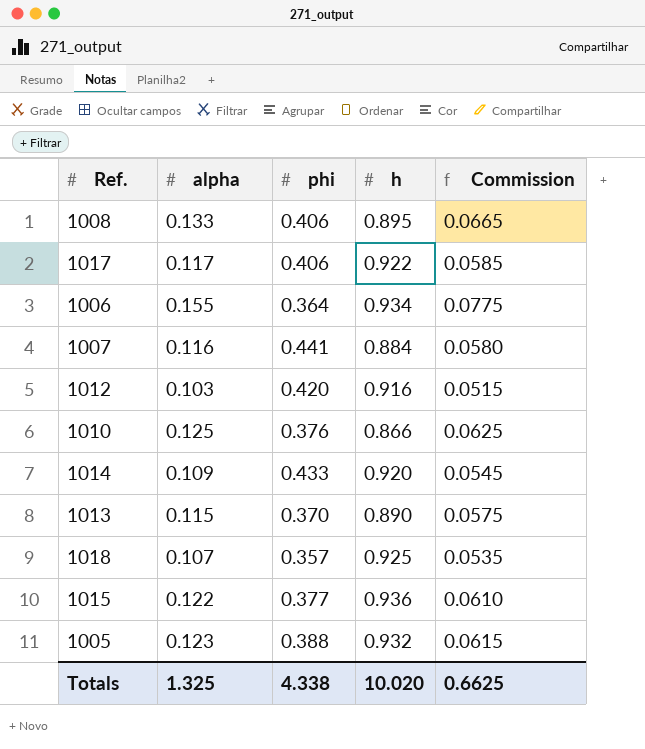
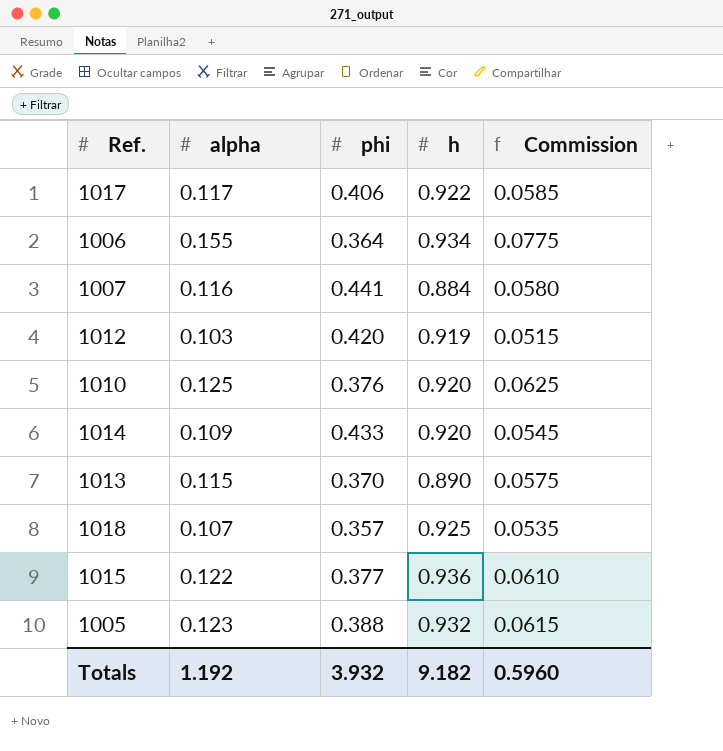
row 1008: 0.133 | 0.406 | 0.895 | 0.0665 -> none
1012 | h: 0.916 -> 0.919
1010 | h: 0.866 -> 0.920
Totals | alpha: 1.325 -> 1.192
Totals | phi: 4.338 -> 3.932
Totals | h: 10.020 -> 9.182
Totals | Commission: 0.6625 -> 0.5960

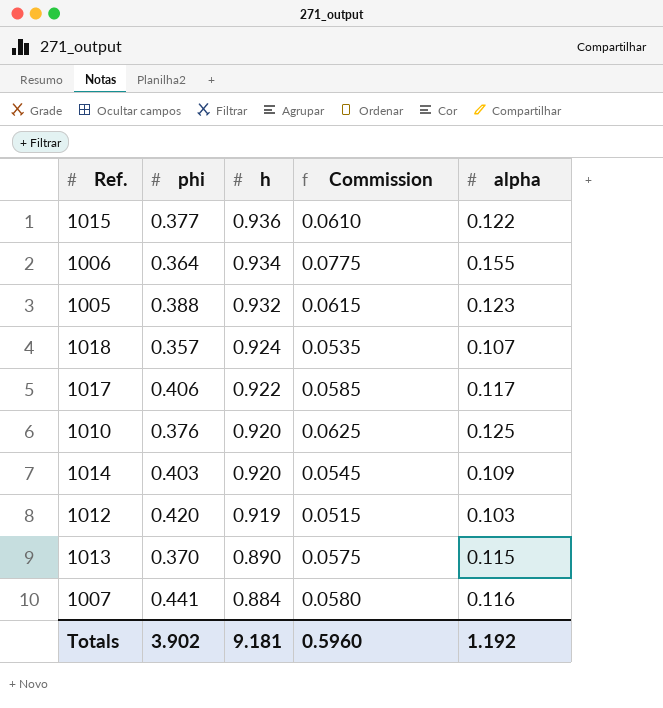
row order: none -> h descending
column alpha | position: 2 -> 5
1018 | h: 0.925 -> 0.924
1014 | phi: 0.433 -> 0.403
Totals | phi: 3.932 -> 3.902
Totals | h: 9.182 -> 9.181

